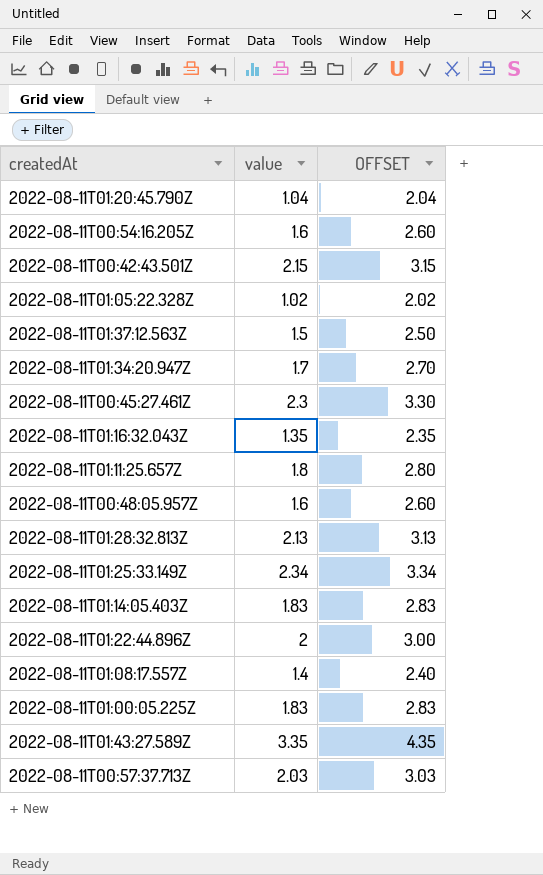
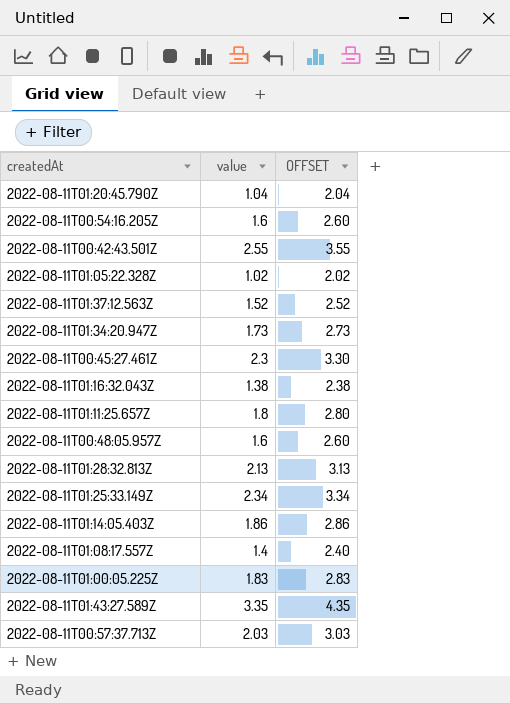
row 2022-08-11T01:22:44.896Z: 2 | 3.00 -> none
2022-08-11T00:42:43.501Z | value: 2.15 -> 2.55
2022-08-11T00:42:43.501Z | OFFSET: 3.15 -> 3.55
2022-08-11T01:37:12.563Z | value: 1.5 -> 1.52
2022-08-11T01:37:12.563Z | OFFSET: 2.50 -> 2.52
2022-08-11T01:34:20.947Z | value: 1.7 -> 1.73
2022-08-11T01:34:20.947Z | OFFSET: 2.70 -> 2.73
2022-08-11T01:16:32.043Z | value: 1.35 -> 1.38
2022-08-11T01:16:32.043Z | OFFSET: 2.35 -> 2.38
2022-08-11T01:14:05.403Z | value: 1.83 -> 1.86
2022-08-11T01:14:05.403Z | OFFSET: 2.83 -> 2.86

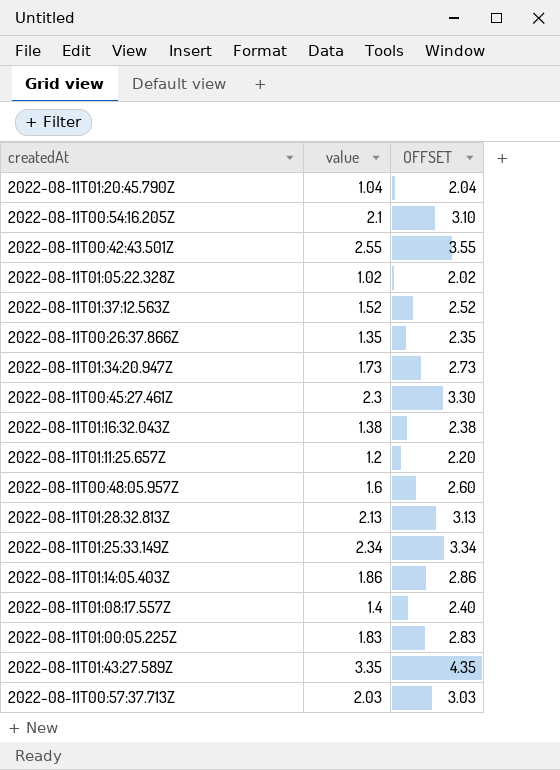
2022-08-11T00:54:16.205Z | value: 1.6 -> 2.1
2022-08-11T00:54:16.205Z | OFFSET: 2.60 -> 3.10
row 2022-08-11T00:26:37.866Z: none -> 1.35 | 2.35
2022-08-11T01:11:25.657Z | value: 1.8 -> 1.2
2022-08-11T01:11:25.657Z | OFFSET: 2.80 -> 2.20

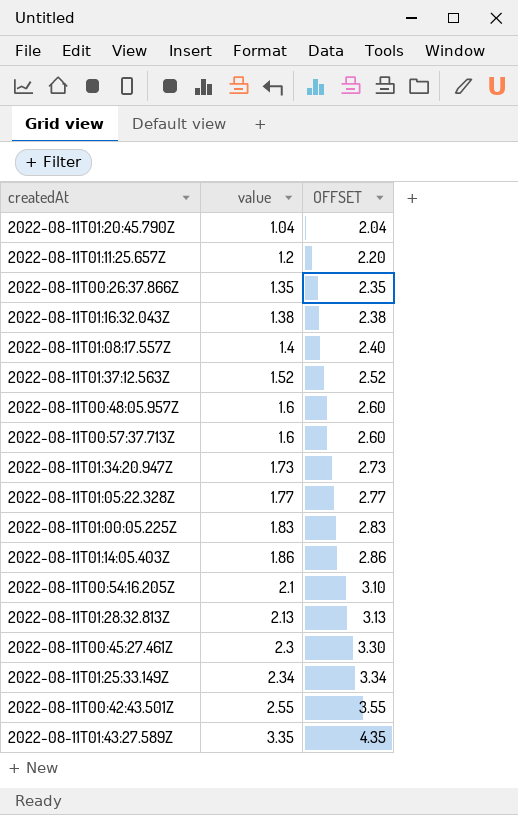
row order: none -> value ascending
2022-08-11T00:57:37.713Z | value: 2.03 -> 1.6
2022-08-11T00:57:37.713Z | OFFSET: 3.03 -> 2.60
2022-08-11T01:05:22.328Z | value: 1.02 -> 1.77
2022-08-11T01:05:22.328Z | OFFSET: 2.02 -> 2.77

